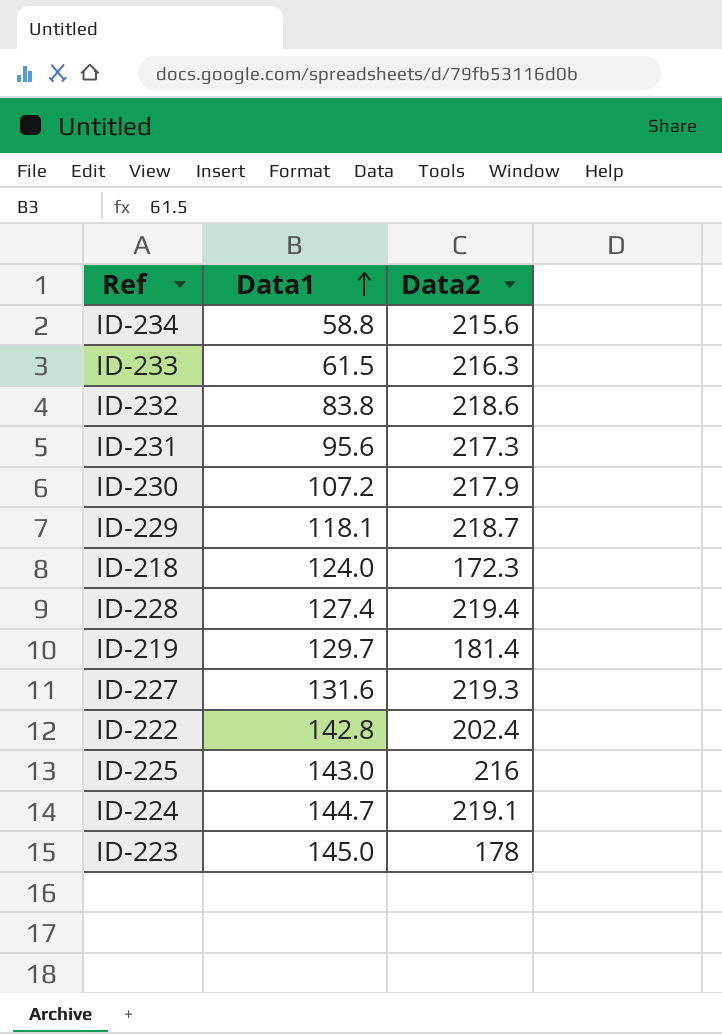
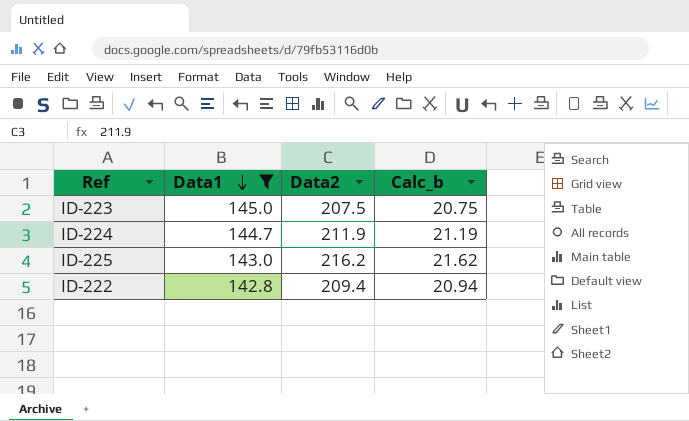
filter: none -> Data1 >= 142.8
row order: Data1 ascending -> Data1 descending
column Calc_b | formula: none -> [Data2] * 0.1
ID-223 | Data2: 178 -> 207.5
ID-224 | Data2: 219.1 -> 211.9
ID-225 | Data2: 216 -> 216.2
ID-222 | Data2: 202.4 -> 209.4

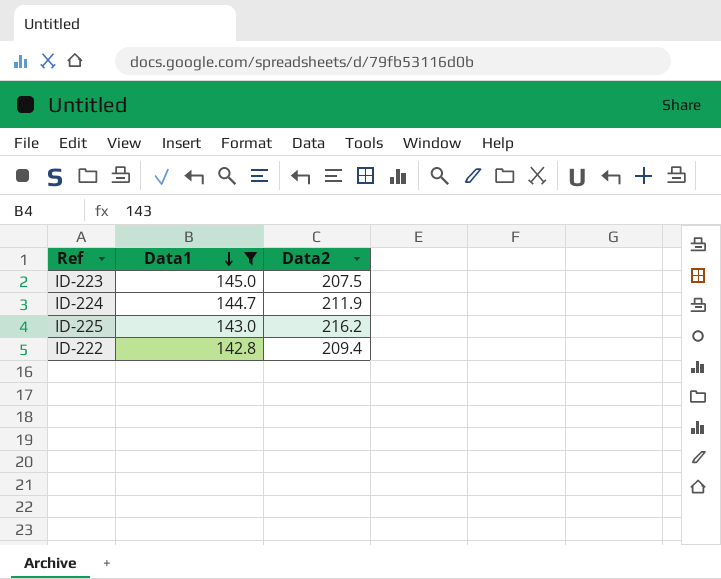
column Calc_b | formula: [Data2] * 0.1 -> none

